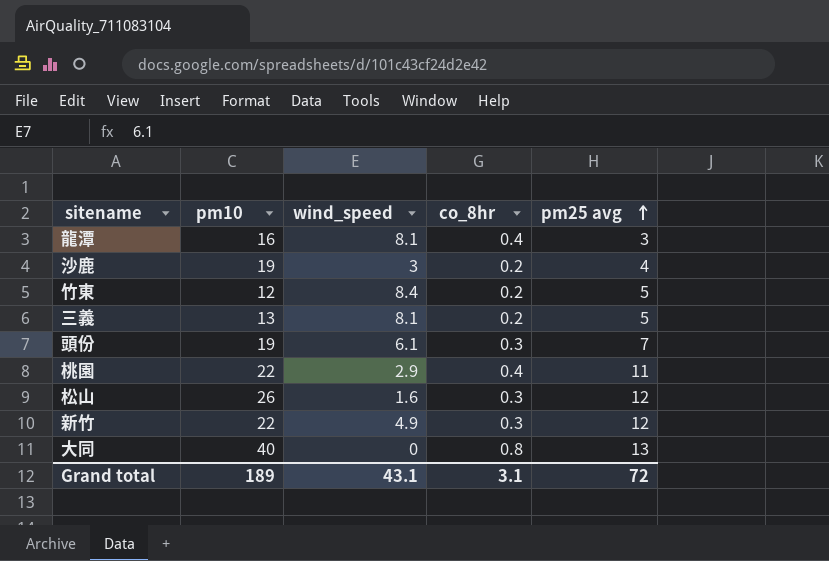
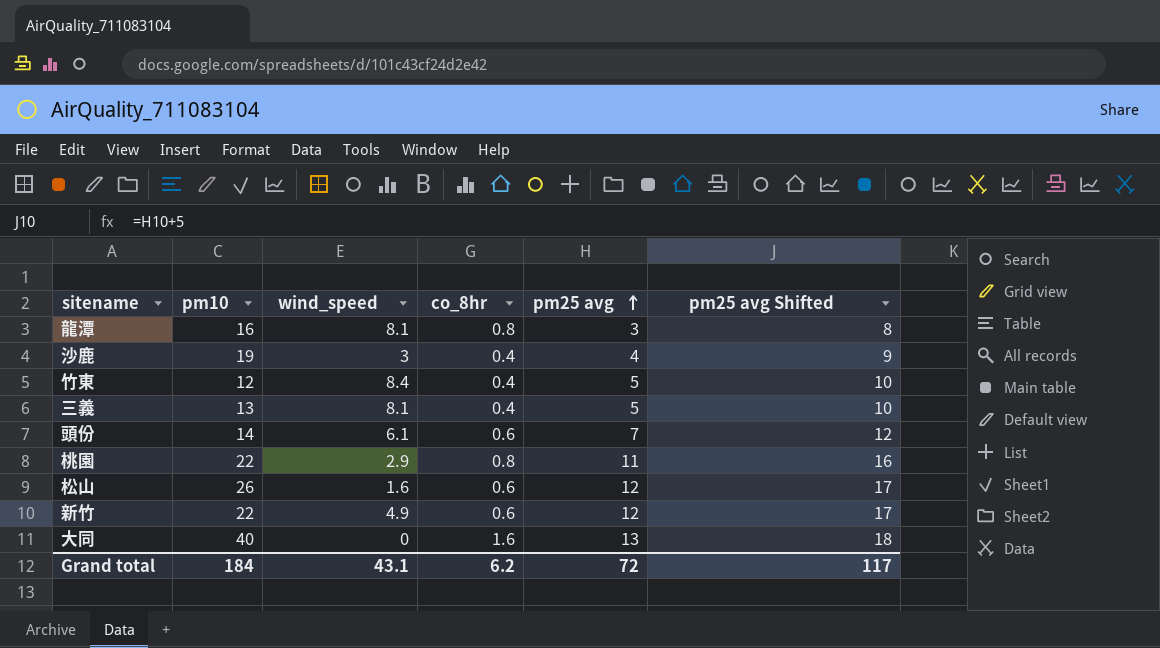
column pm25 avg Shifted | formula: none -> [pm25 avg] + 5
龍潭 | co_8hr: 0.4 -> 0.8
沙鹿 | co_8hr: 0.2 -> 0.4
竹東 | co_8hr: 0.2 -> 0.4
三義 | co_8hr: 0.2 -> 0.4
頭份 | pm10: 19 -> 14
頭份 | co_8hr: 0.3 -> 0.6
桃園 | co_8hr: 0.4 -> 0.8
松山 | co_8hr: 0.3 -> 0.6
新竹 | co_8hr: 0.3 -> 0.6
大同 | co_8hr: 0.8 -> 1.6
Grand total | pm10: 189 -> 184
Grand total | co_8hr: 3.1 -> 6.2

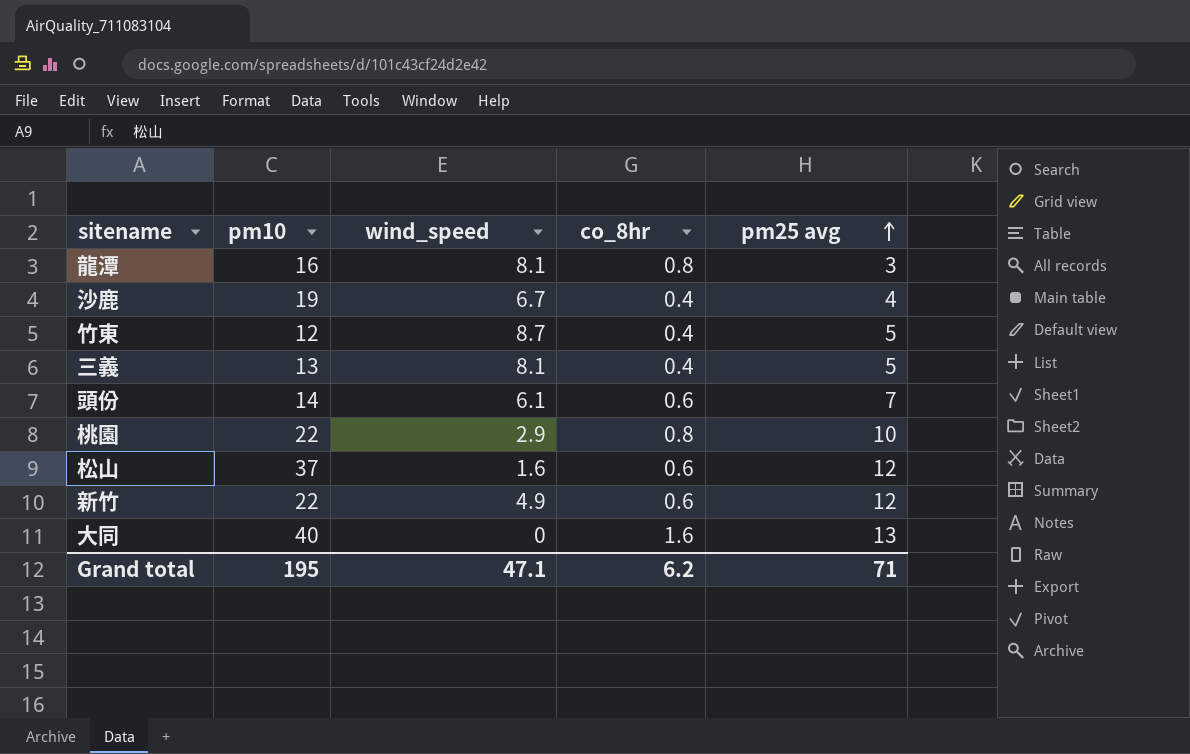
column pm25 avg Shifted | formula: [pm25 avg] + 5 -> none
沙鹿 | wind_speed: 3 -> 6.7
竹東 | wind_speed: 8.4 -> 8.7
桃園 | pm25 avg: 11 -> 10
松山 | pm10: 26 -> 37
Grand total | pm10: 184 -> 195
Grand total | wind_speed: 43.1 -> 47.1
Grand total | pm25 avg: 72 -> 71

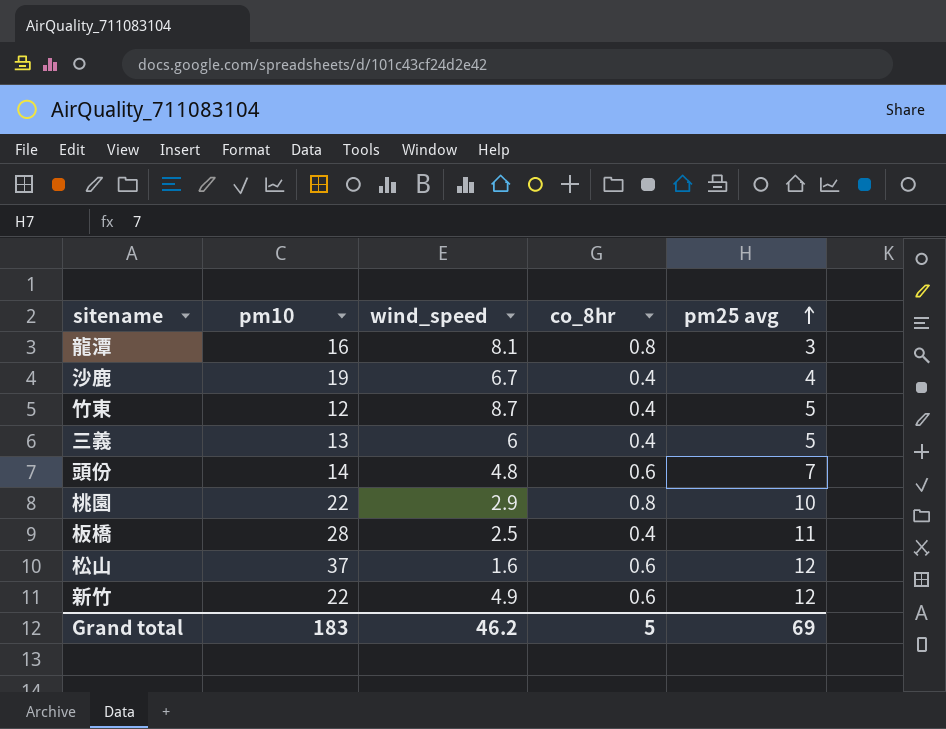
row 大同: 40 | 0 | 1.6 | 13 -> none
三義 | wind_speed: 8.1 -> 6
頭份 | wind_speed: 6.1 -> 4.8
row 板橋: none -> 28 | 2.5 | 0.4 | 11
Grand total | pm10: 195 -> 183
Grand total | wind_speed: 47.1 -> 46.2
Grand total | co_8hr: 6.2 -> 5
Grand total | pm25 avg: 71 -> 69

